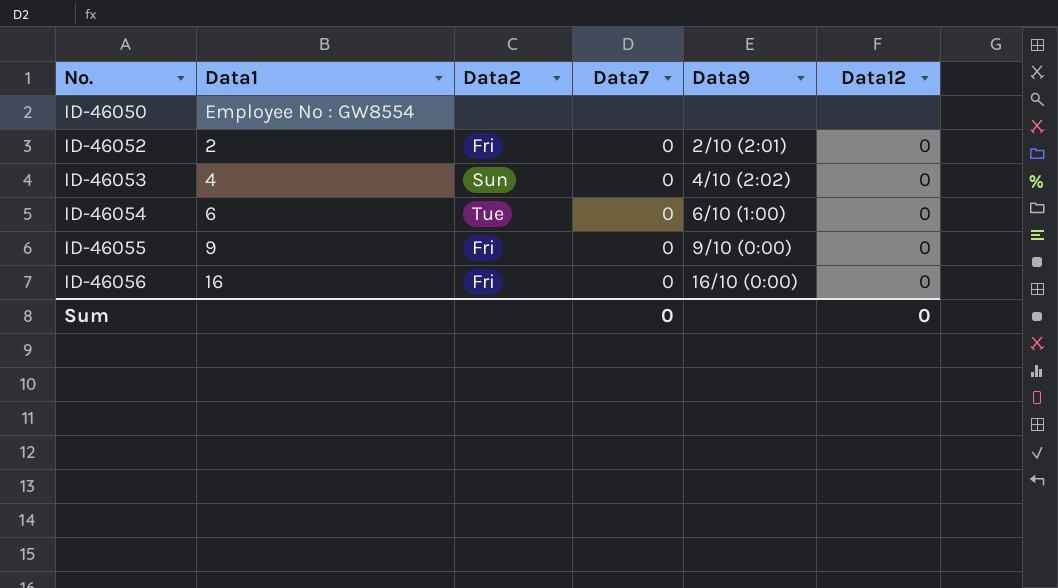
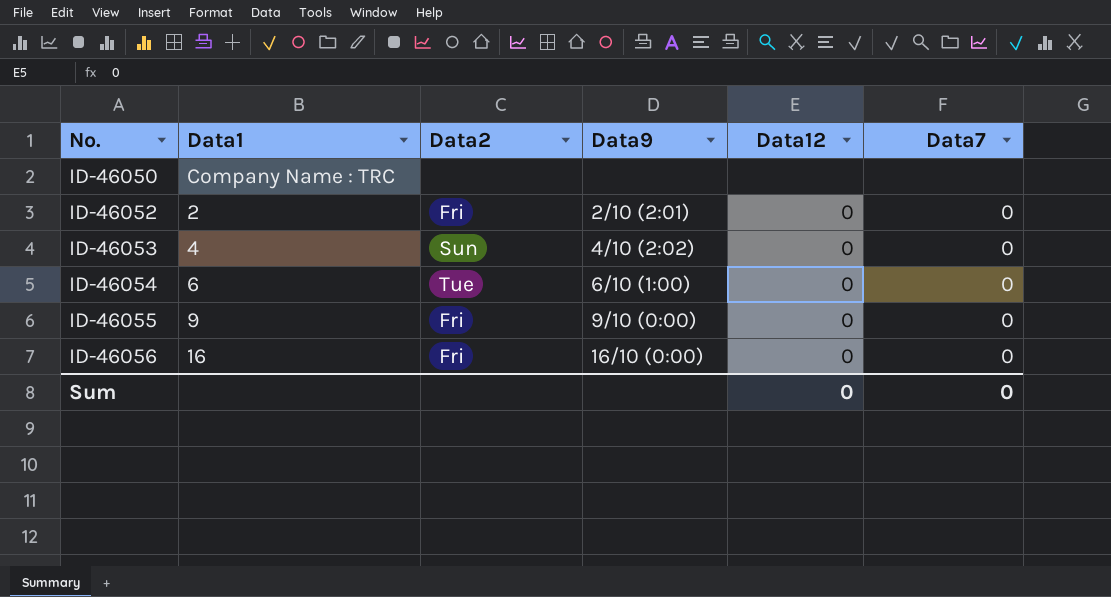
column Data7 | position: 4 -> 6
ID-46050 | Data1: Employee No : GW8554 -> Company Name : TRC

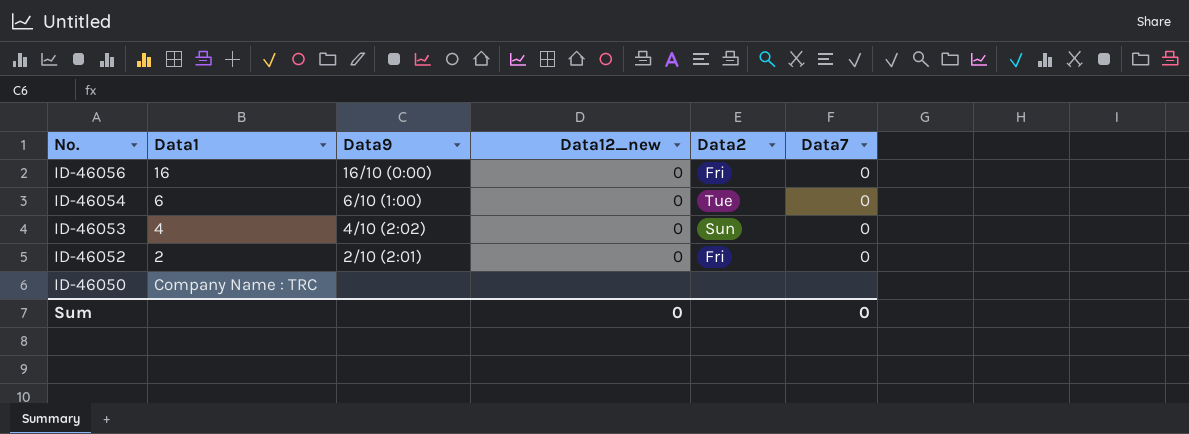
row order: No. ascending -> No. descending
column name: Data12 -> Data12_new
column Data2 | position: 3 -> 5
row ID-46055: 9 | Fri | 9/10 (0:00) | 0 | 0 -> none

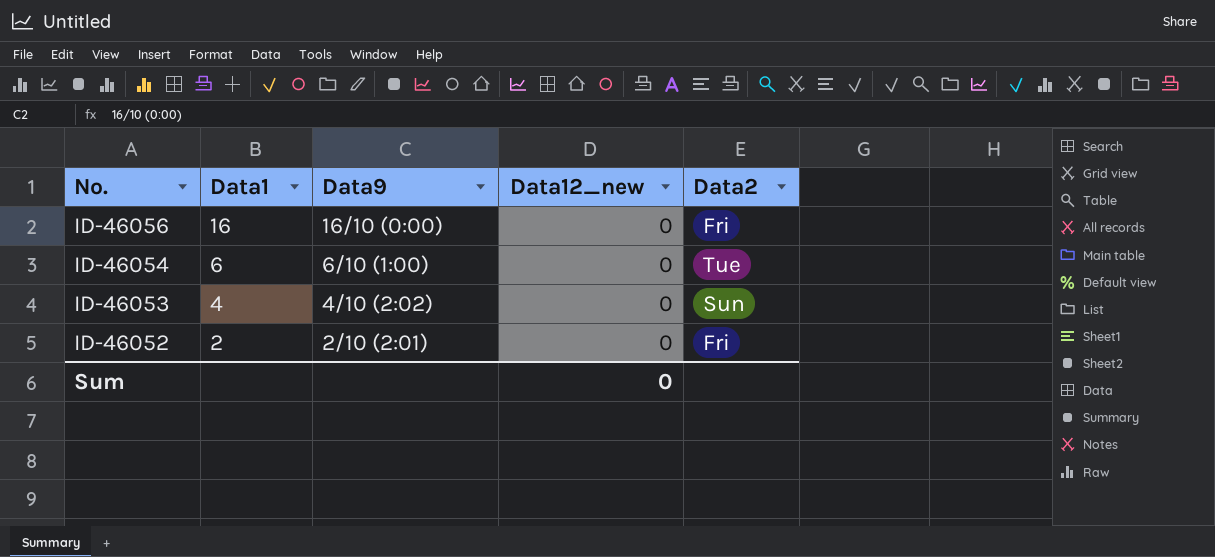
column Data7 | position: 6 -> none
row ID-46050: Company Name : TRC | none | none | none | none -> none

